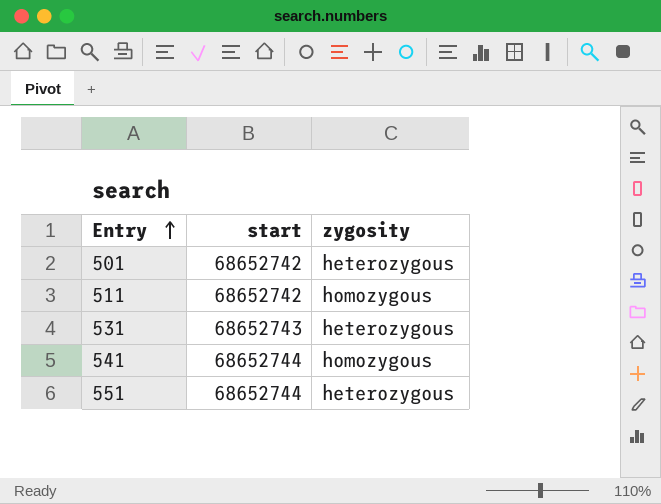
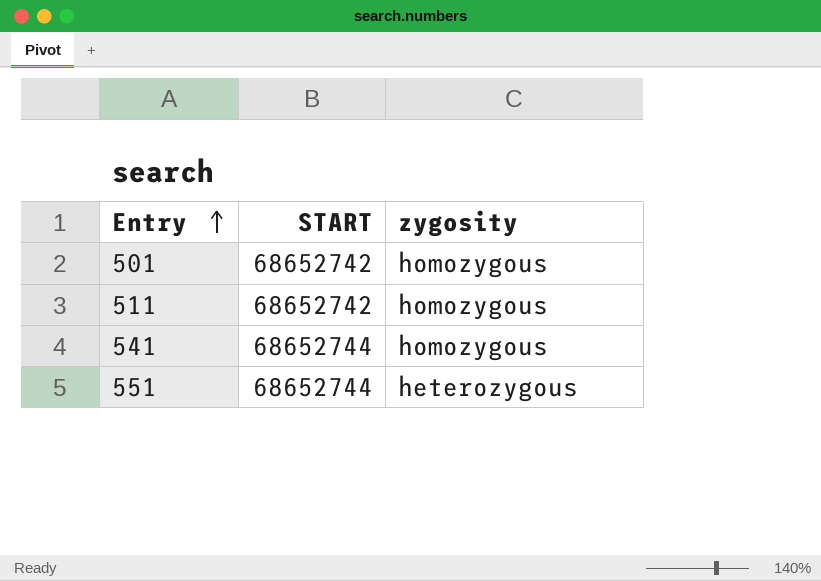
column name: start -> START
row 531: 68652743 | heterozygous -> none
501 | zygosity: heterozygous -> homozygous

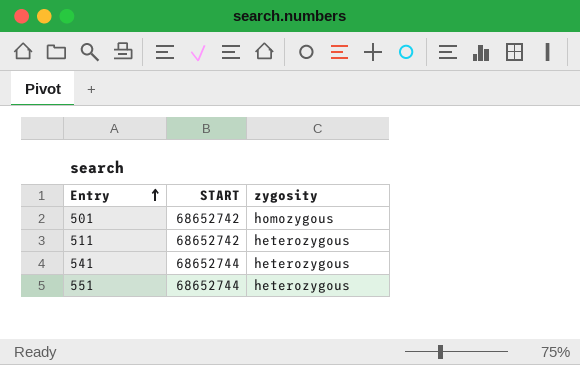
511 | zygosity: homozygous -> heterozygous
541 | zygosity: homozygous -> heterozygous

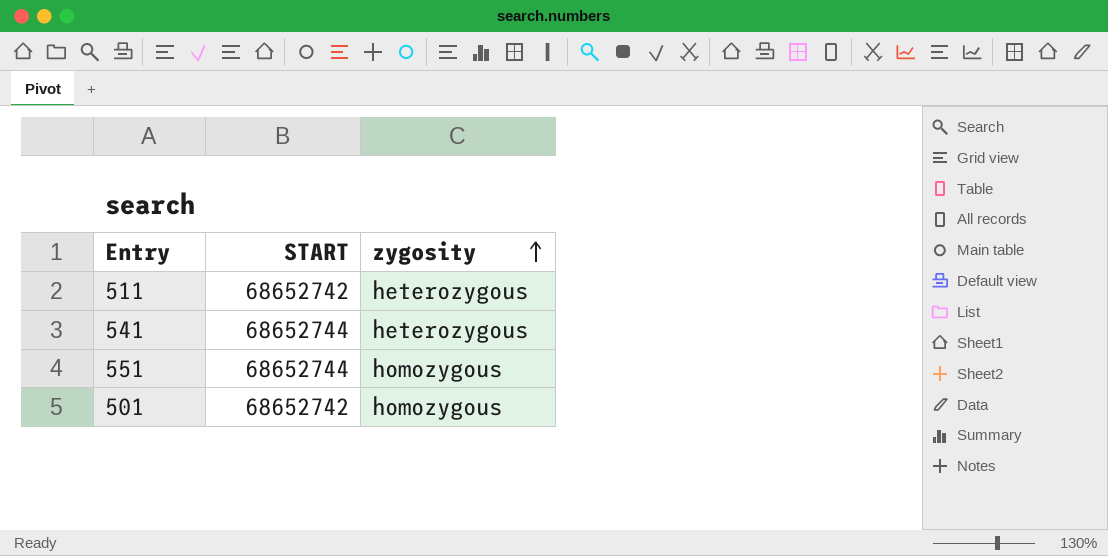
row order: Entry ascending -> zygosity ascending
551 | zygosity: heterozygous -> homozygous

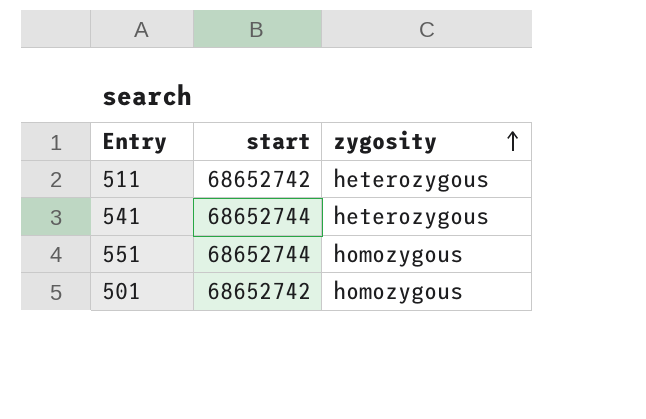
column name: START -> start

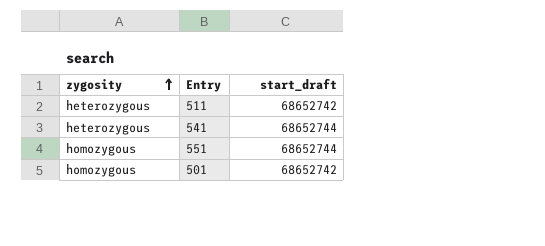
column zygosity | position: 3 -> 1
column name: start -> start_draft

